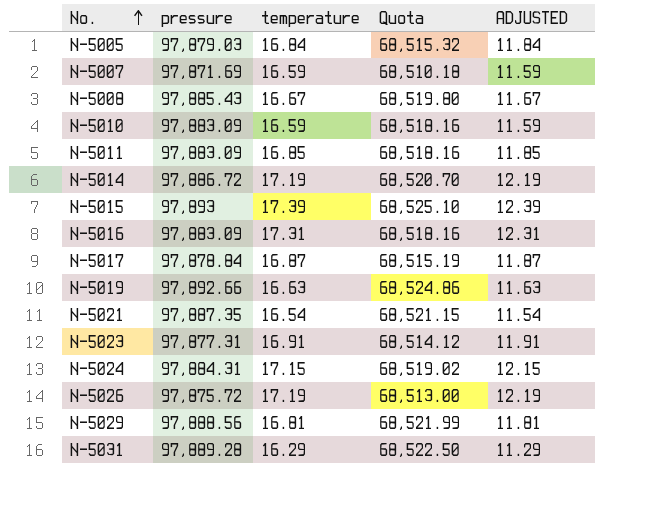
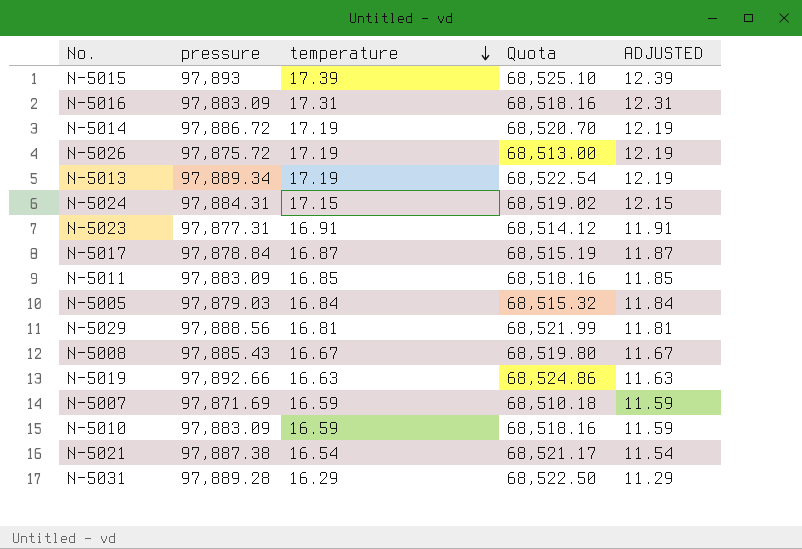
row order: No. ascending -> temperature descending
row N-5013: none -> 97,889.34 | 17.19 | 68,522.54 | 12.19
N-5021 | pressure: 97,887.35 -> 97,887.38
N-5021 | Quota: 68,521.15 -> 68,521.17

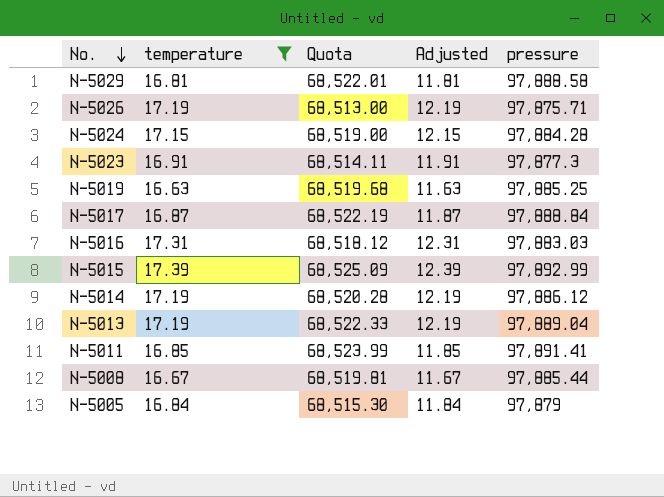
filter: none -> temperature >= 16.63
row order: temperature descending -> No. descending
column name: ADJUSTED -> Adjusted
column pressure | position: 2 -> 5
N-5029 | Quota: 68,521.99 -> 68,522.01
N-5029 | pressure: 97,888.56 -> 97,888.58
N-5026 | pressure: 97,875.72 -> 97,875.71
N-5024 | Quota: 68,519.02 -> 68,519.00
N-5024 | pressure: 97,884.31 -> 97,884.28
N-5023 | Quota: 68,514.12 -> 68,514.11
N-5023 | pressure: 97,877.31 -> 97,877.3
N-5019 | Quota: 68,524.86 -> 68,519.68
N-5019 | pressure: 97,892.66 -> 97,885.25
N-5017 | Quota: 68,515.19 -> 68,522.19
N-5017 | pressure: 97,878.84 -> 97,888.84
N-5016 | Quota: 68,518.16 -> 68,518.12
N-5016 | pressure: 97,883.09 -> 97,883.03
N-5015 | Quota: 68,525.10 -> 68,525.09
N-5015 | pressure: 97,893 -> 97,892.99
N-5014 | Quota: 68,520.70 -> 68,520.28
N-5014 | pressure: 97,886.72 -> 97,886.12
N-5013 | Quota: 68,522.54 -> 68,522.33
N-5013 | pressure: 97,889.34 -> 97,889.04
N-5011 | Quota: 68,518.16 -> 68,523.99
N-5011 | pressure: 97,883.09 -> 97,891.41
N-5008 | Quota: 68,519.80 -> 68,519.81
N-5008 | pressure: 97,885.43 -> 97,885.44
N-5005 | Quota: 68,515.32 -> 68,515.30
N-5005 | pressure: 97,879.03 -> 97,879

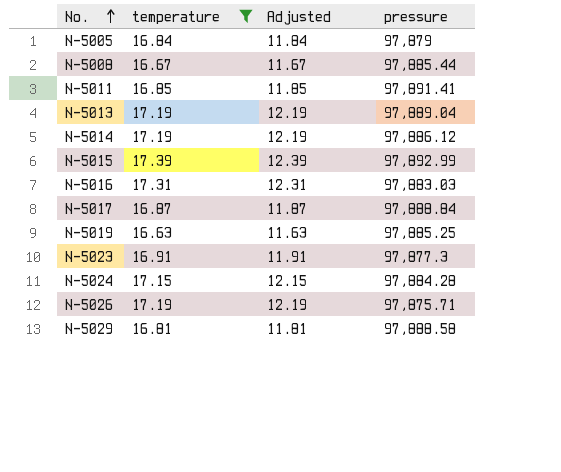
row order: No. descending -> No. ascending
column Quota | formula: [pressure] * 0.7 -> none

